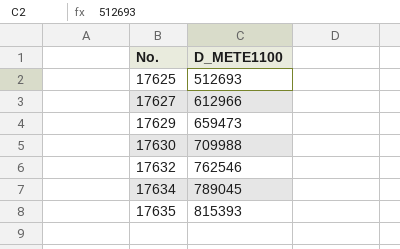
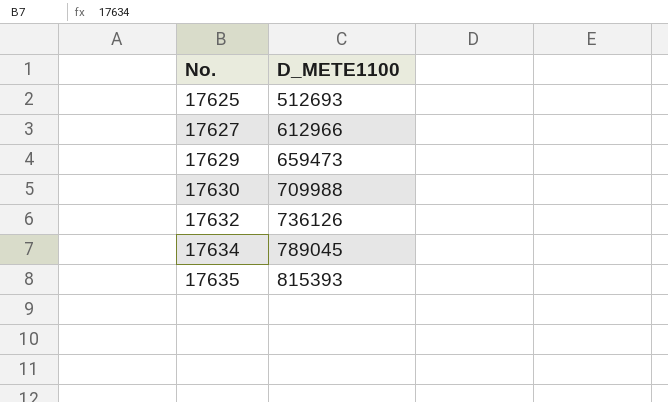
17632 | D_METE1100: 762546 -> 736126

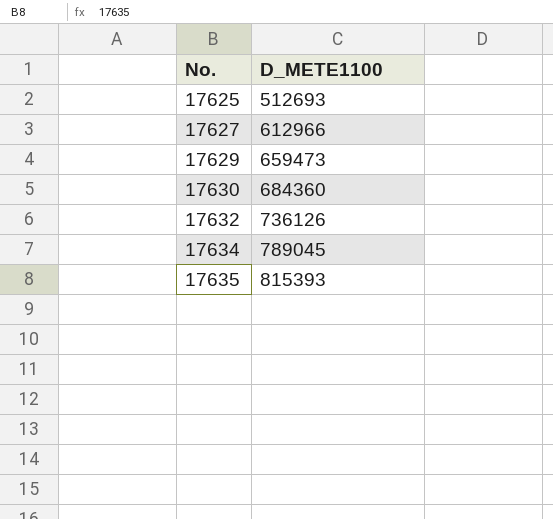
17630 | D_METE1100: 709988 -> 684360

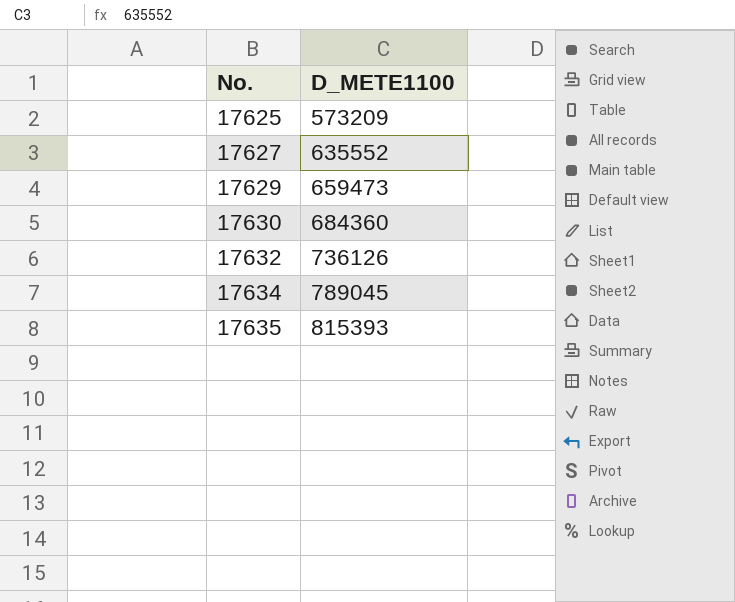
17625 | D_METE1100: 512693 -> 573209
17627 | D_METE1100: 612966 -> 635552

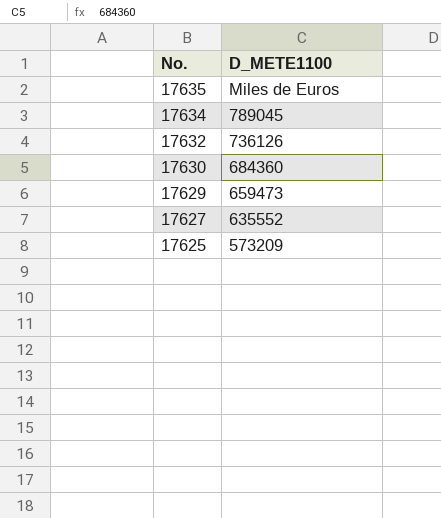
row order: No. ascending -> No. descending
17635 | D_METE1100: 815393 -> Miles de Euros

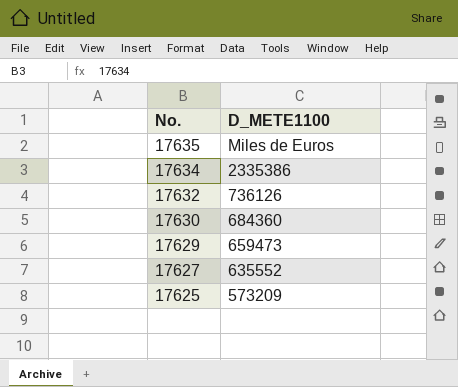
17634 | D_METE1100: 789045 -> 2335386

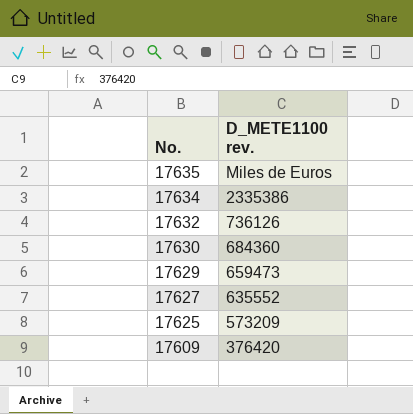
column name: D_METE1100 -> D_METE1100 rev.
row 17609: none -> 376420

